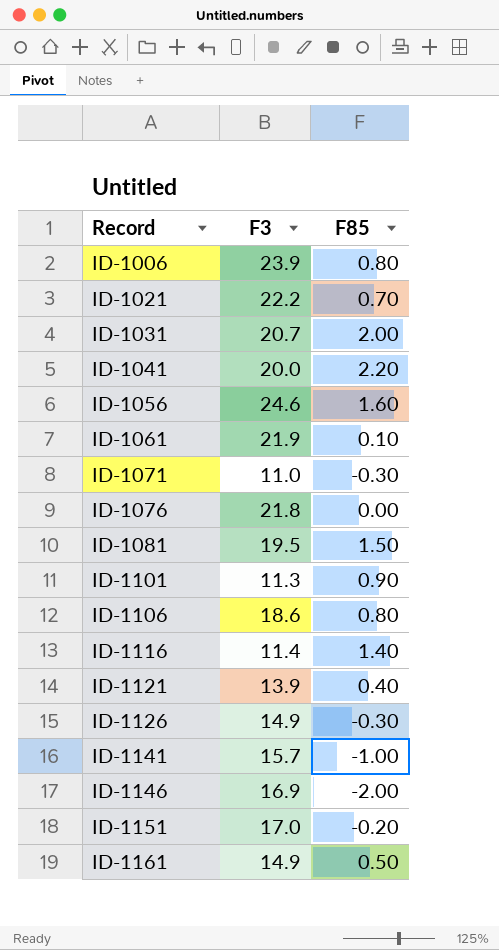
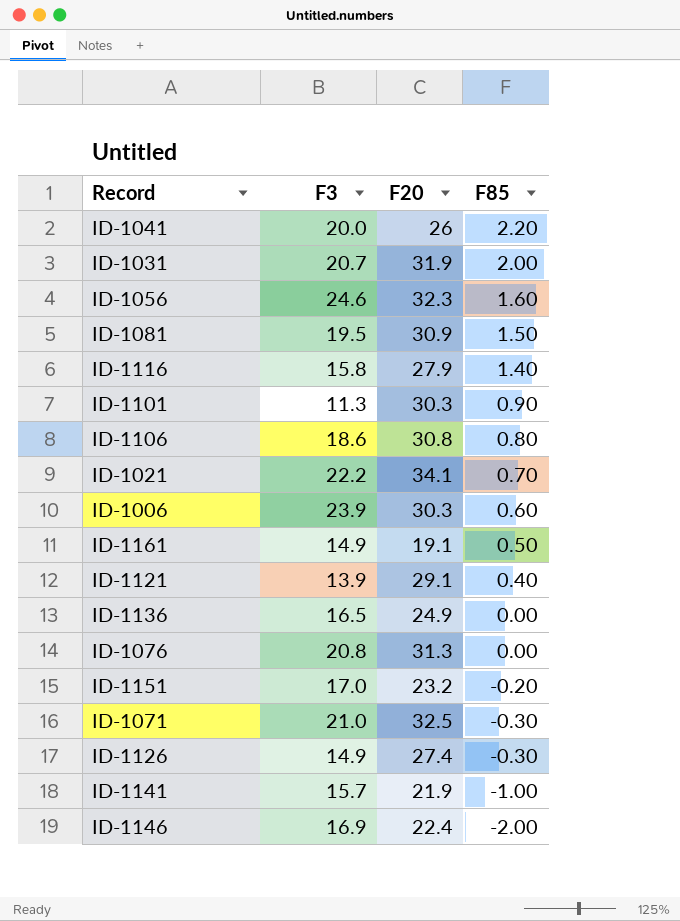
row order: Record ascending -> F85 descending
column F20 | position: none -> 3
row ID-1061: 21.9 | 0.10 -> none
ID-1116 | F3: 11.4 -> 15.8
ID-1006 | F85: 0.80 -> 0.60
row ID-1136: none -> 16.5 | 24.9 | 0.00
ID-1076 | F3: 21.8 -> 20.8
ID-1071 | F3: 11.0 -> 21.0

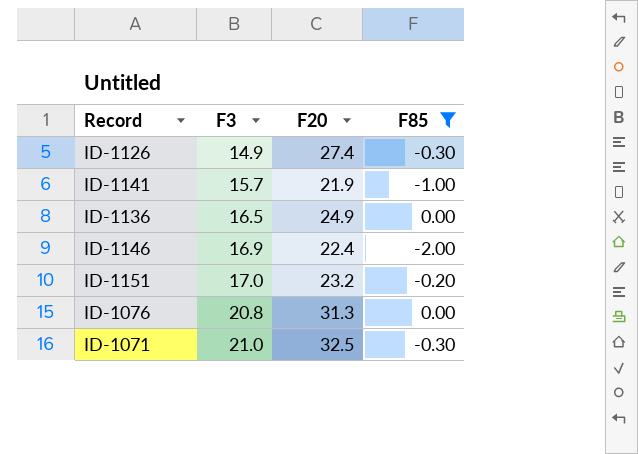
filter: none -> F85 <= 0.00
row order: F85 descending -> F3 ascending

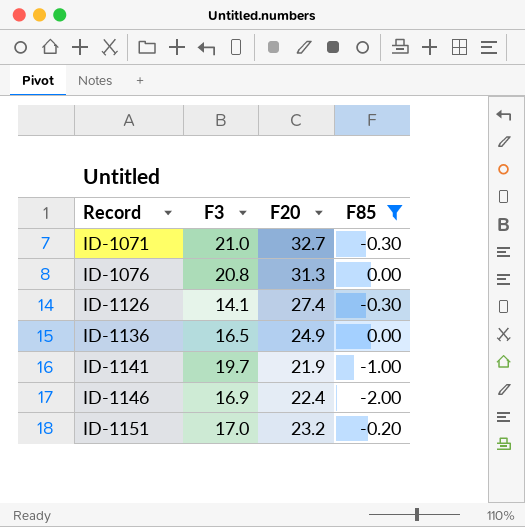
row order: F3 ascending -> Record ascending
ID-1071 | F20: 32.5 -> 32.7
ID-1126 | F3: 14.9 -> 14.1
ID-1141 | F3: 15.7 -> 19.7

